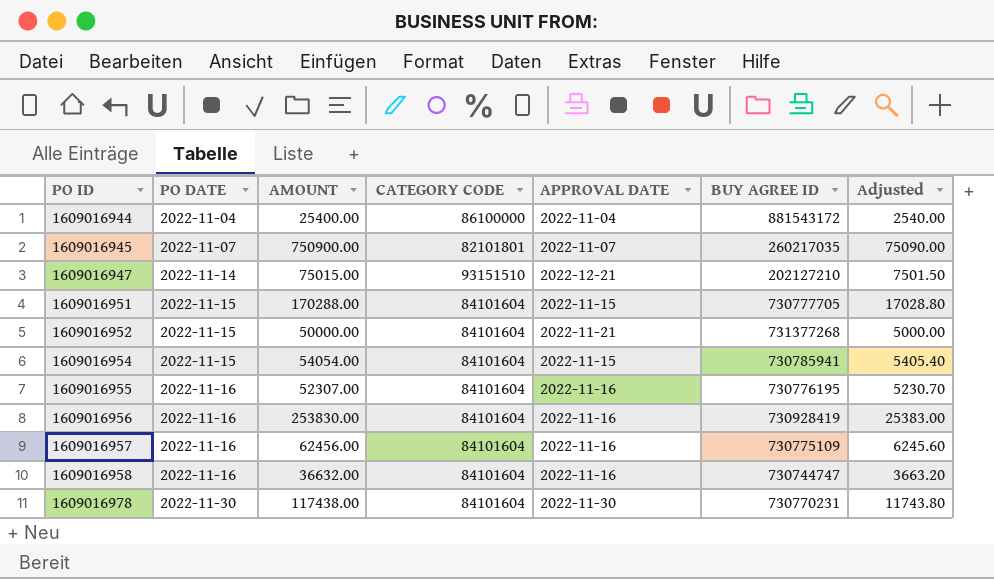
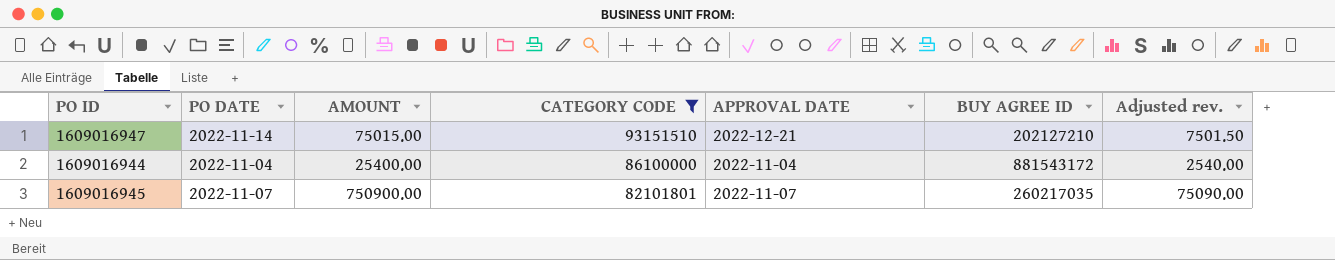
filter: none -> CATEGORY CODE != 84101604
row order: PO ID ascending -> CATEGORY CODE descending
column name: Adjusted -> Adjusted rev.

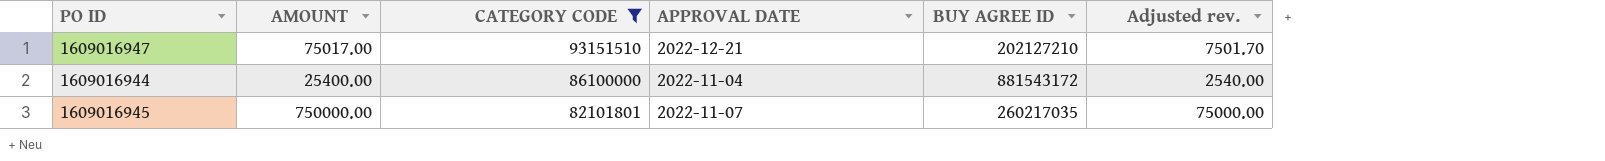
column PO DATE | position: 2 -> none
1609016947 | AMOUNT: 75015.00 -> 75017.00
1609016947 | Adjusted rev.: 7501.50 -> 7501.70
1609016945 | AMOUNT: 750900.00 -> 750000.00
1609016945 | Adjusted rev.: 75090.00 -> 75000.00

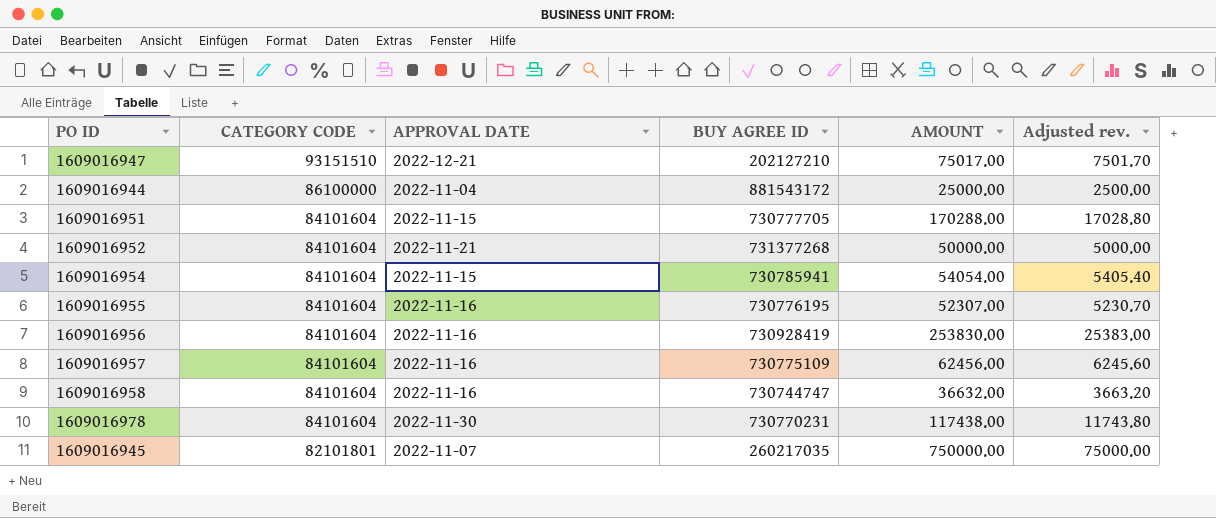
filter: CATEGORY CODE != 84101604 -> none
column AMOUNT | position: 2 -> 5
1609016944 | AMOUNT: 25400.00 -> 25000.00
1609016944 | Adjusted rev.: 2540.00 -> 2500.00

